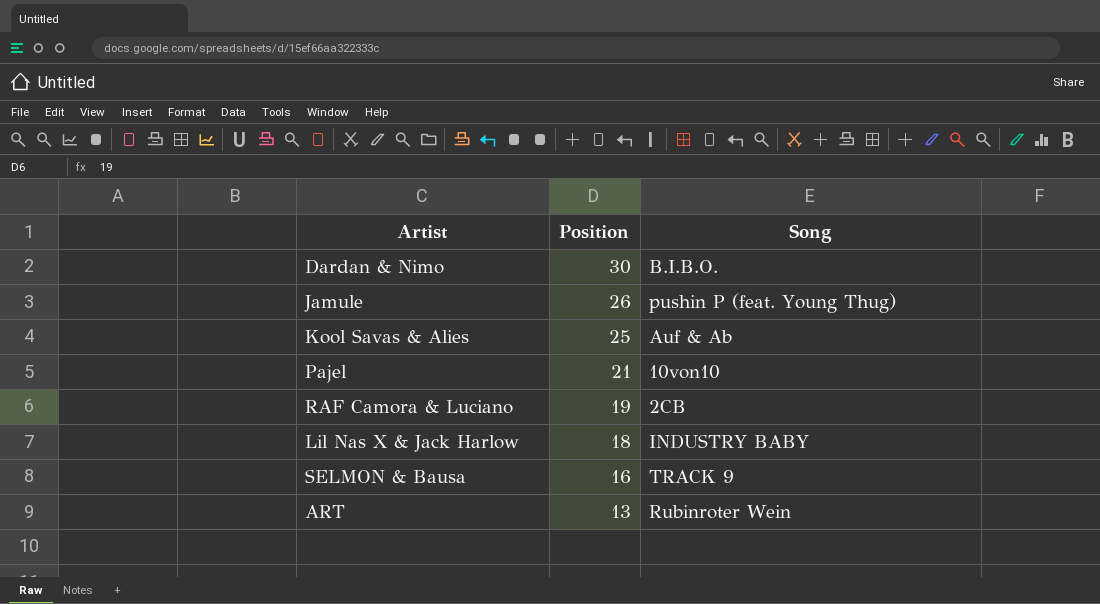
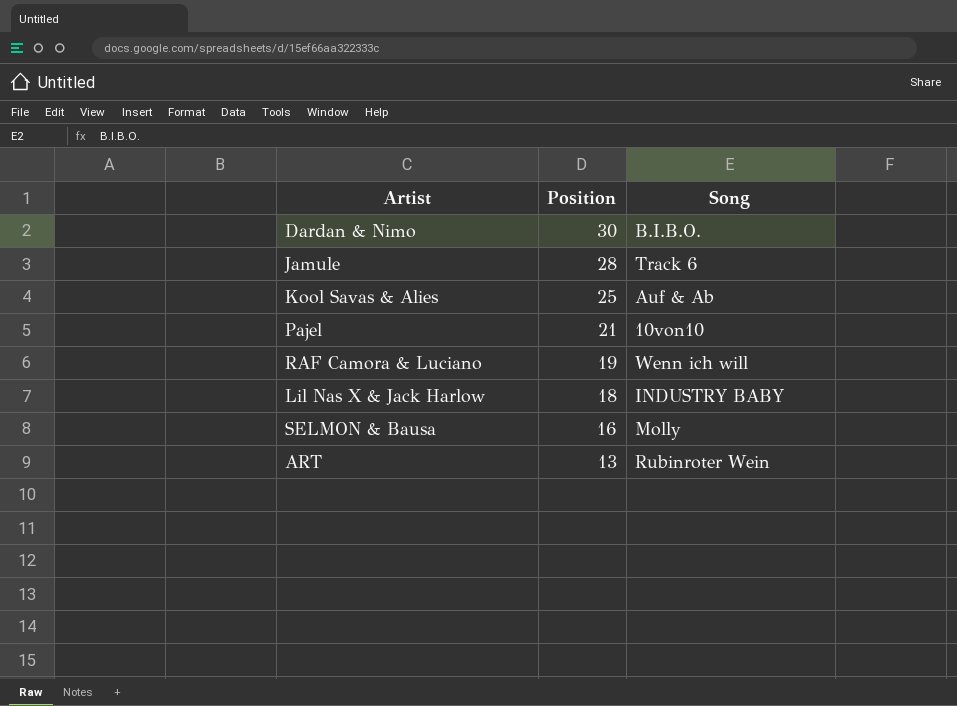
Jamule | Position: 26 -> 28
Jamule | Song: pushin P (feat. Young Thug) -> Track 6
RAF Camora & Luciano | Song: 2CB -> Wenn ich will
SELMON & Bausa | Song: TRACK 9 -> Molly

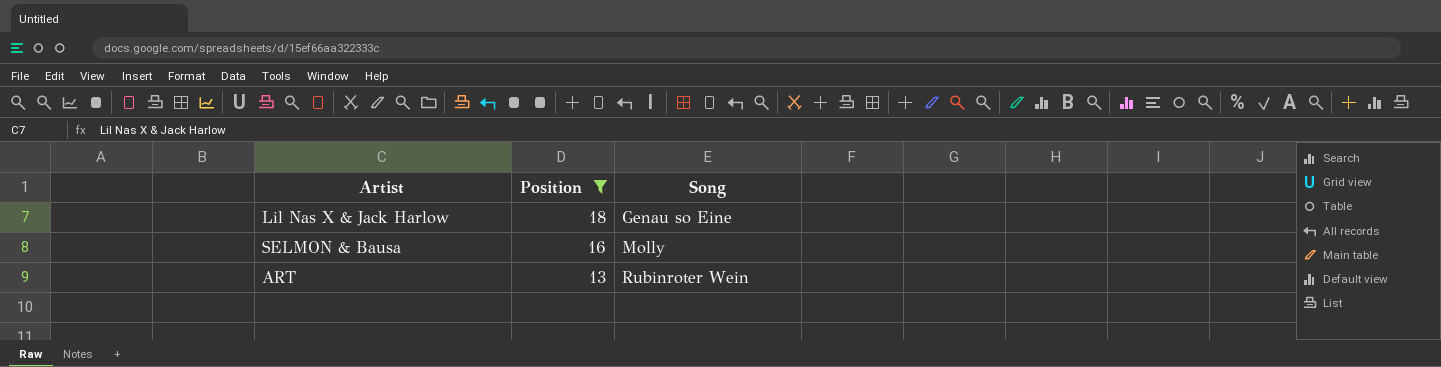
filter: none -> Position <= 18
Lil Nas X & Jack Harlow | Song: INDUSTRY BABY -> Genau so Eine

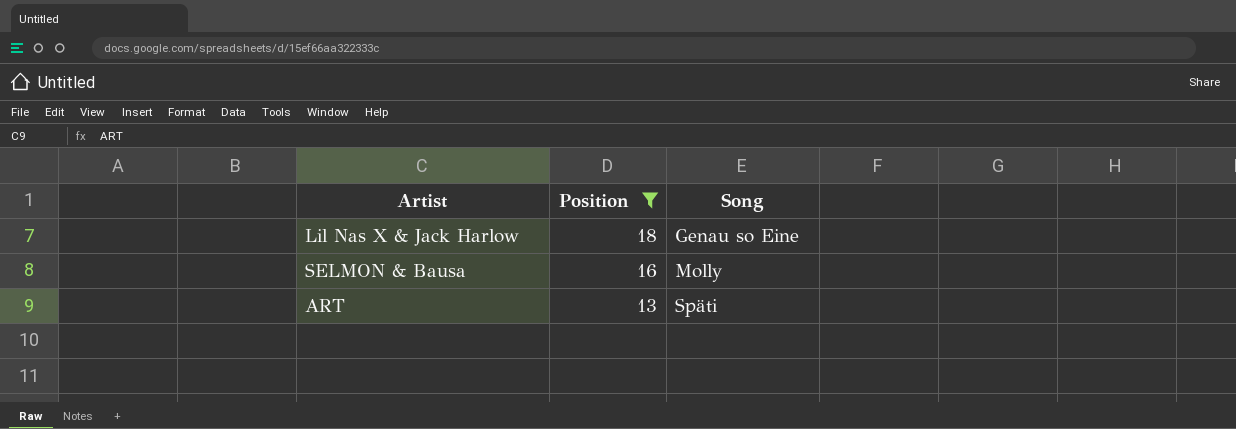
ART | Song: Rubinroter Wein -> Späti

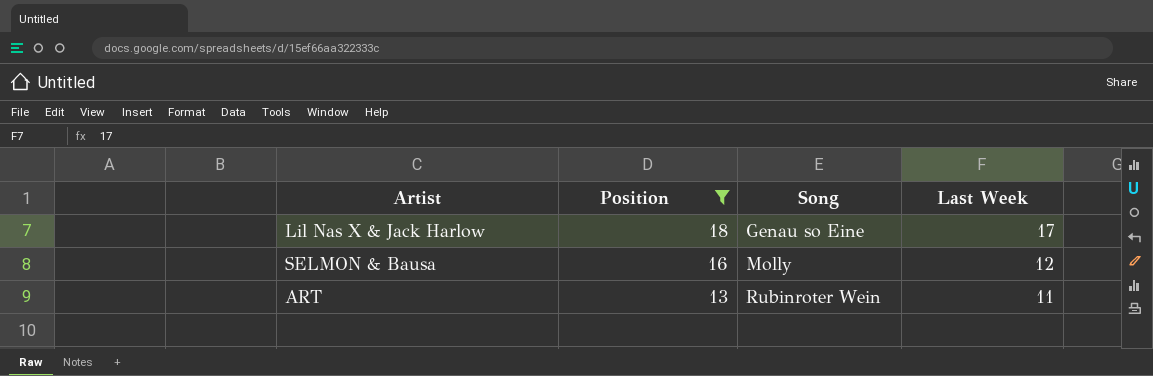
column Last Week | position: none -> 4
ART | Song: Späti -> Rubinroter Wein

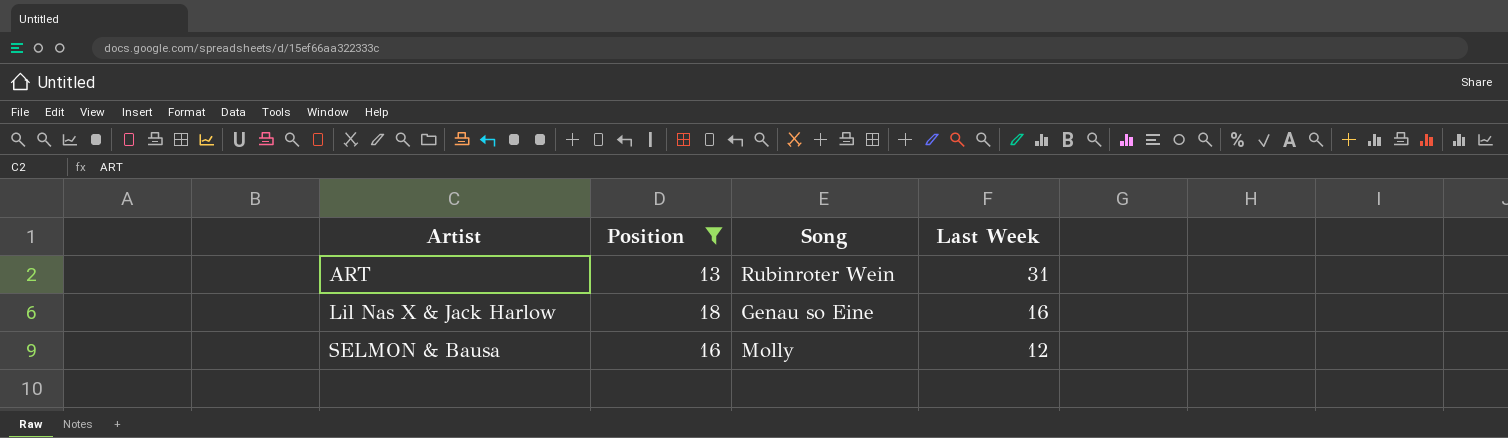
row order: Position descending -> Artist ascending
ART | Last Week: 11 -> 31
Lil Nas X & Jack Harlow | Last Week: 17 -> 16

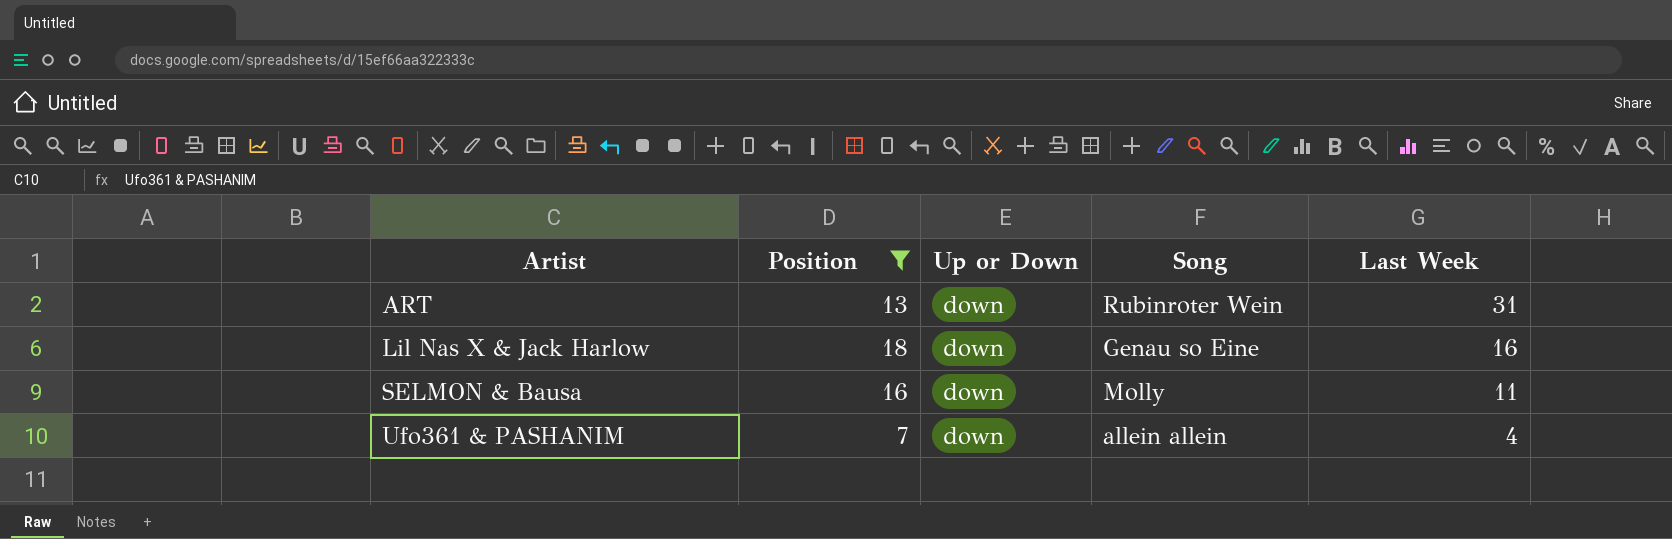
column Up or Down | position: none -> 3
SELMON & Bausa | Last Week: 12 -> 11
row Ufo361 & PASHANIM: none -> 7 | down | allein allein | 4

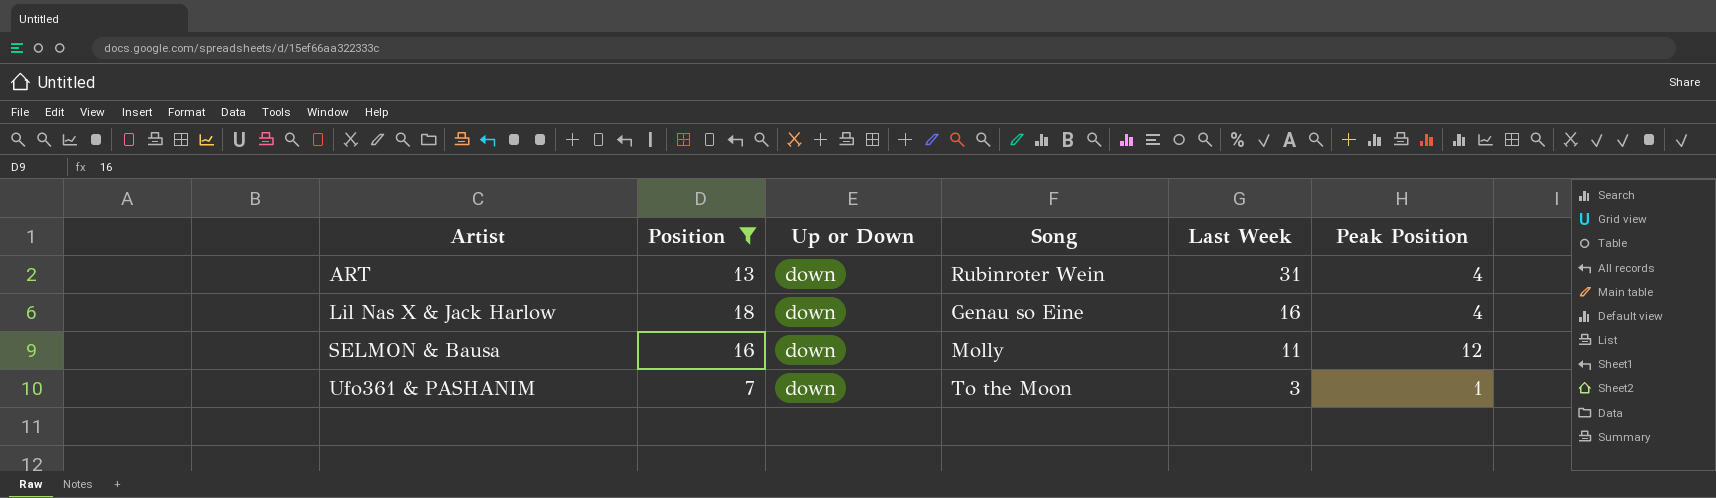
column Peak Position | position: none -> 6
Ufo361 & PASHANIM | Song: allein allein -> To the Moon
Ufo361 & PASHANIM | Last Week: 4 -> 3

